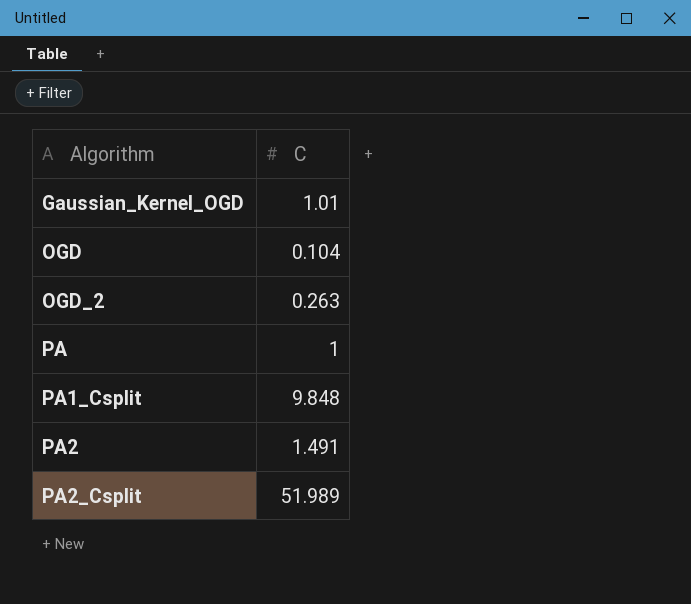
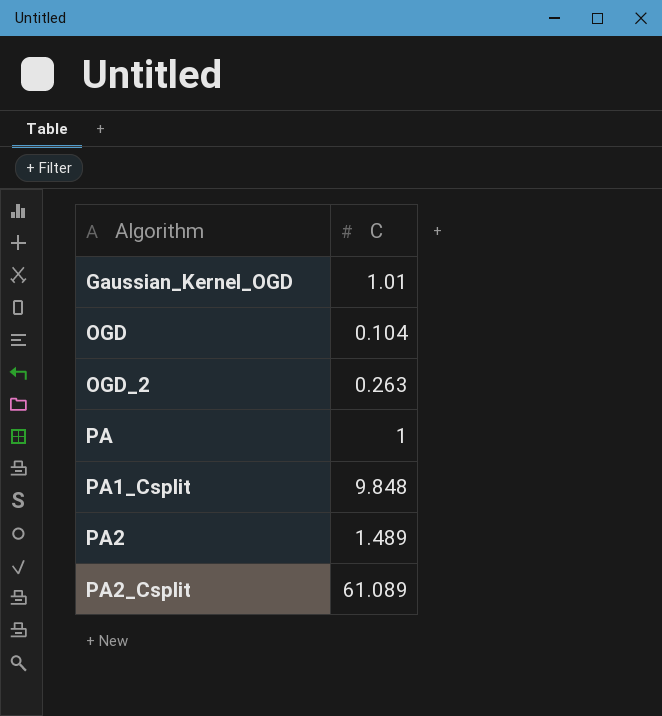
PA2 | C: 1.491 -> 1.489
PA2_Csplit | C: 51.989 -> 61.089

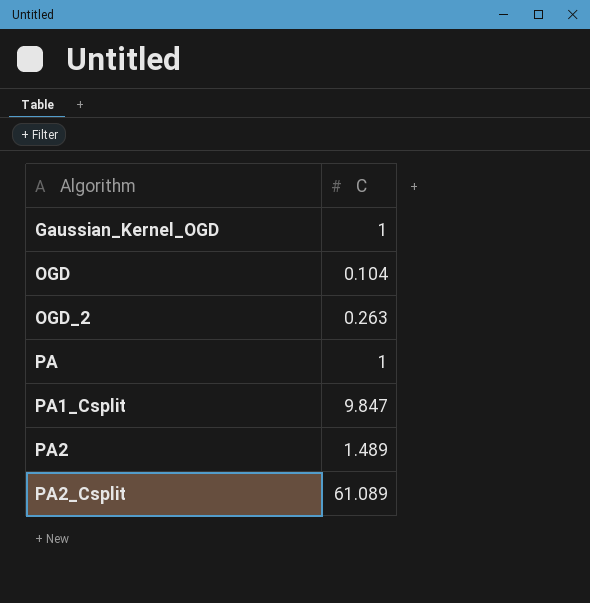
Gaussian_Kernel_OGD | C: 1.01 -> 1
PA1_Csplit | C: 9.848 -> 9.847

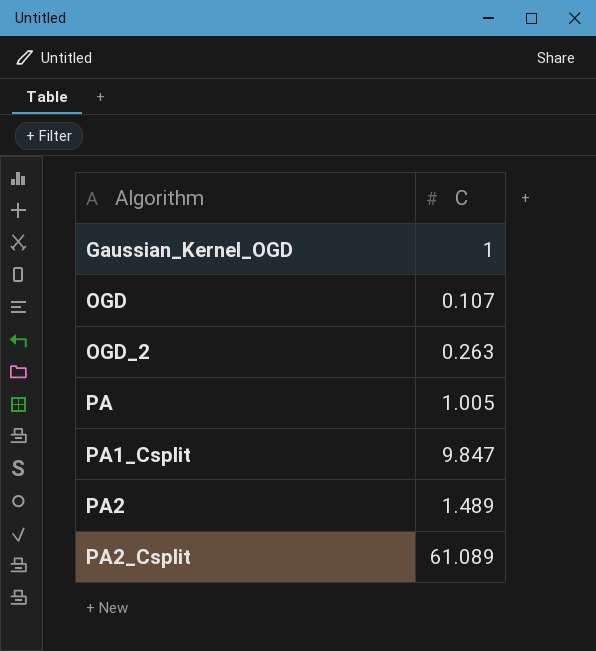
OGD | C: 0.104 -> 0.107
PA | C: 1 -> 1.005

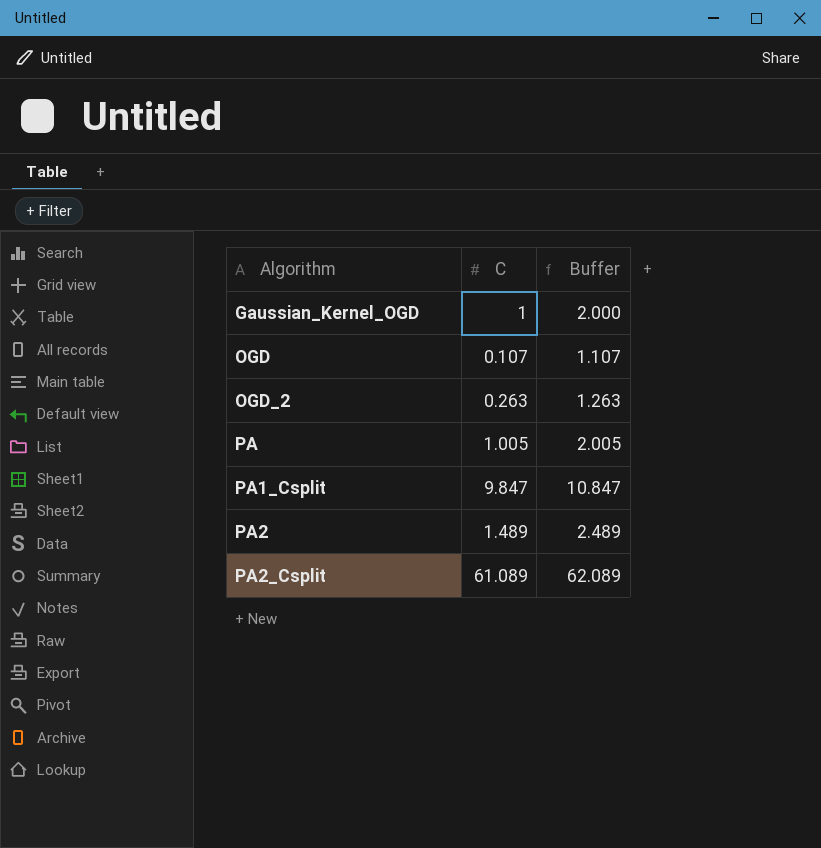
column Buffer | formula: none -> [C] + 1

